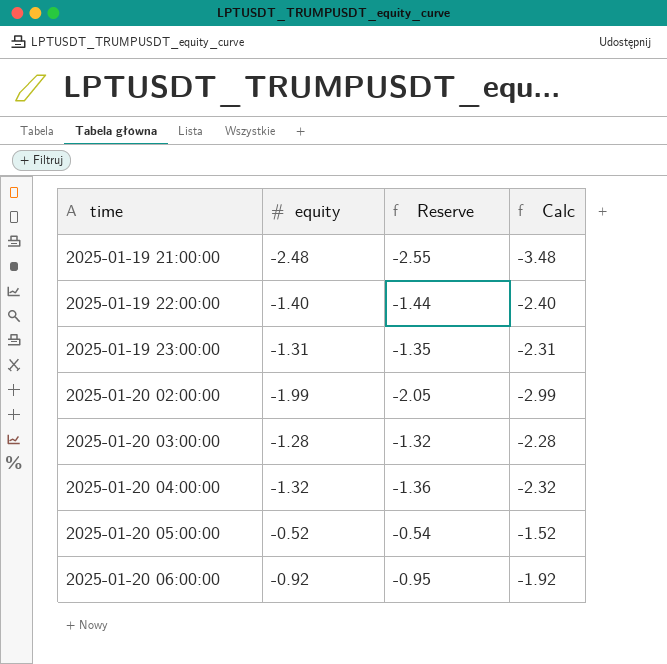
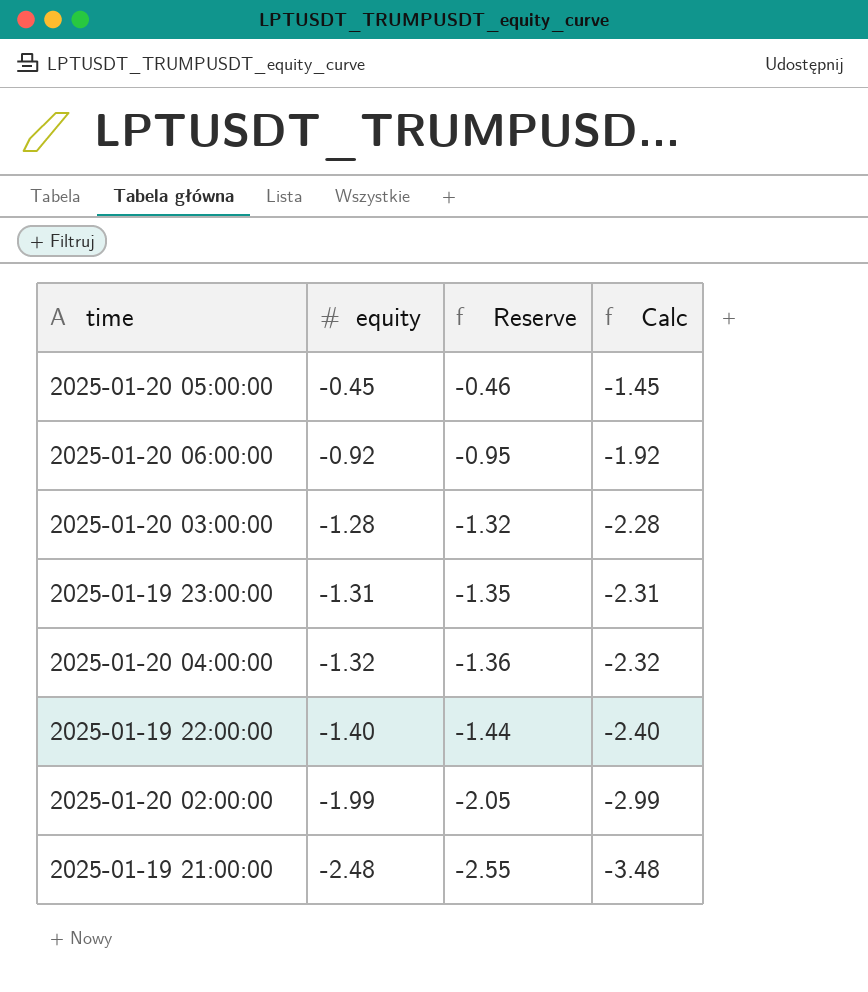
row order: time ascending -> equity descending
2025-01-20 05:00:00 | equity: -0.52 -> -0.45
2025-01-20 05:00:00 | Reserve: -0.54 -> -0.46
2025-01-20 05:00:00 | Calc: -1.52 -> -1.45

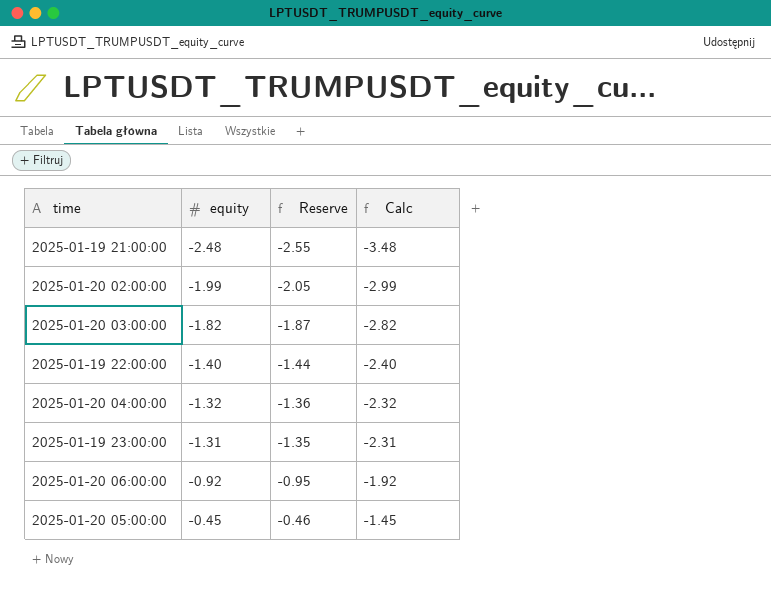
row order: equity descending -> equity ascending
2025-01-20 03:00:00 | equity: -1.28 -> -1.82
2025-01-20 03:00:00 | Reserve: -1.32 -> -1.87
2025-01-20 03:00:00 | Calc: -2.28 -> -2.82

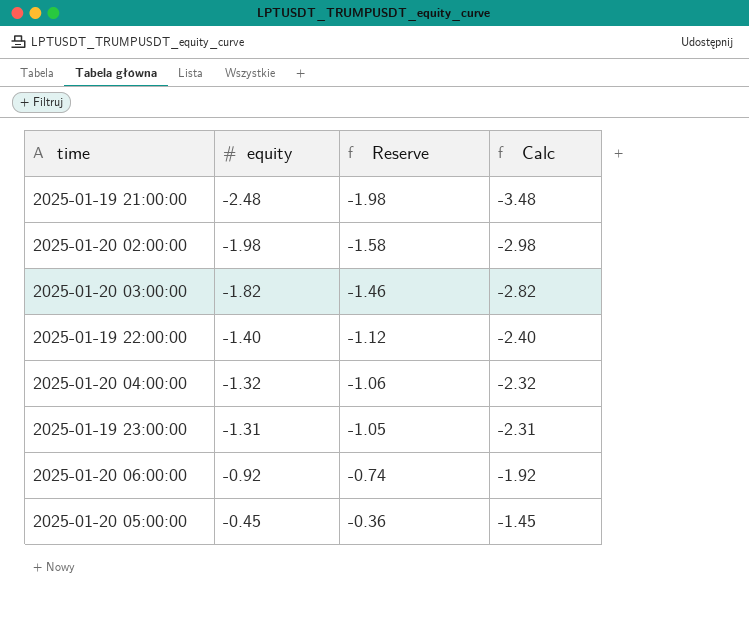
column Reserve | formula: [equity] * 1.03 -> [equity] * 0.8
2025-01-20 02:00:00 | equity: -1.99 -> -1.98
2025-01-20 02:00:00 | Calc: -2.99 -> -2.98

